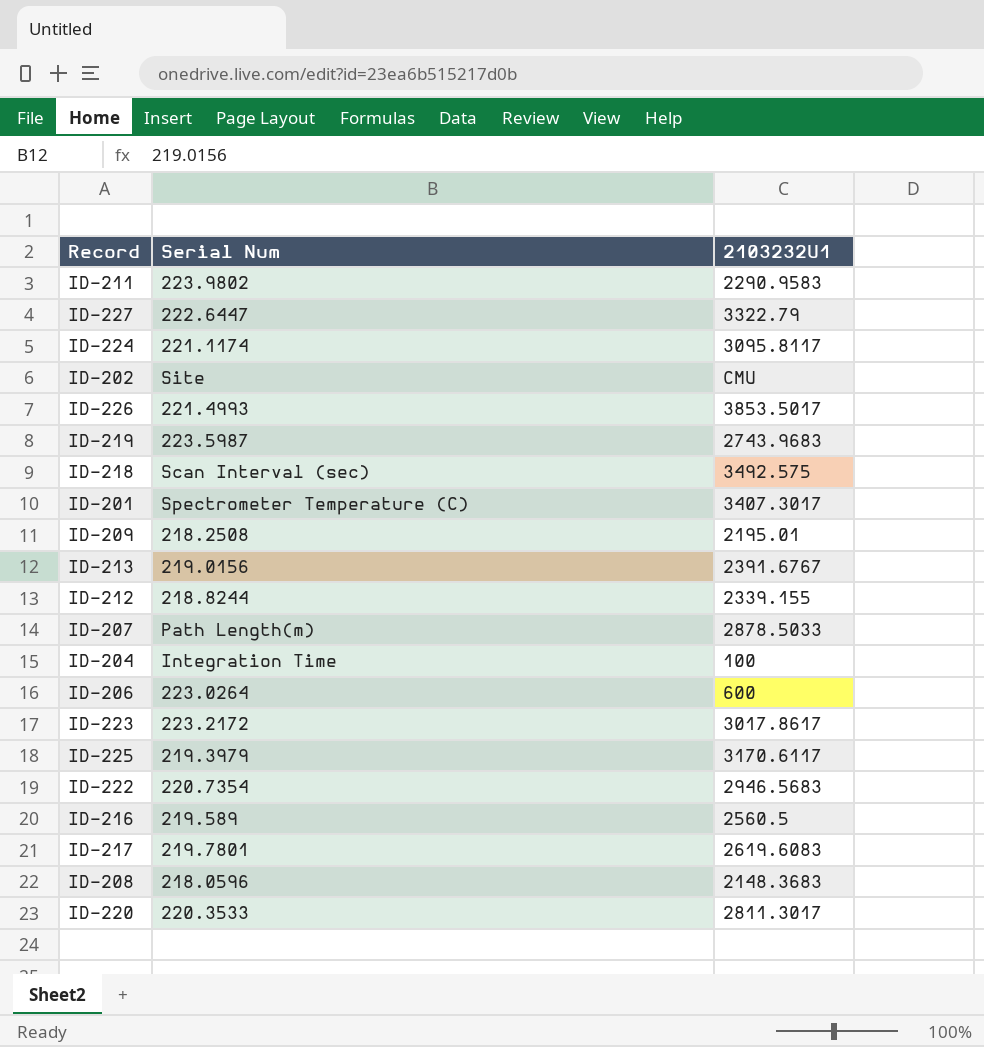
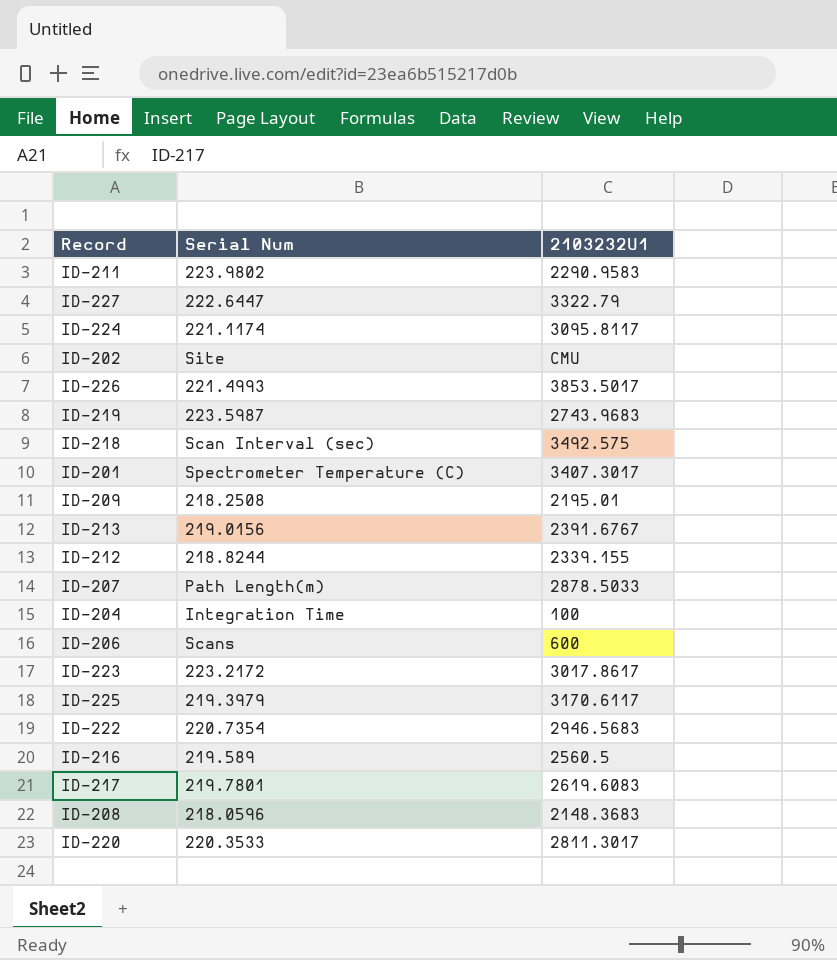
ID-206 | Serial Num: 223.0264 -> Scans

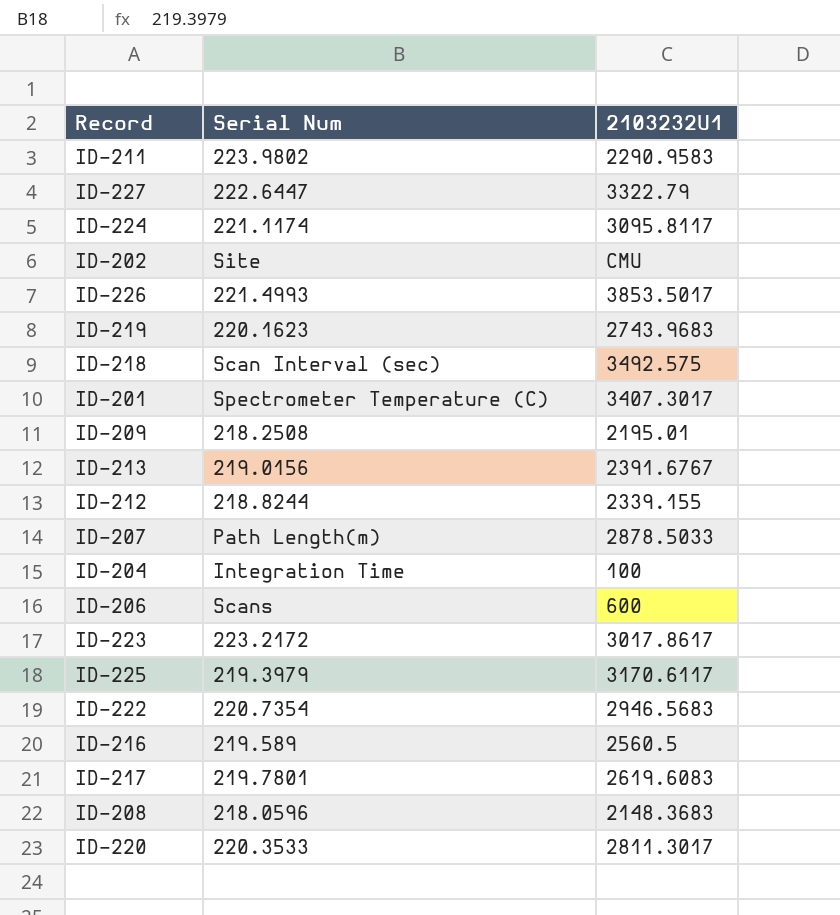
ID-219 | Serial Num: 223.5987 -> 220.1623

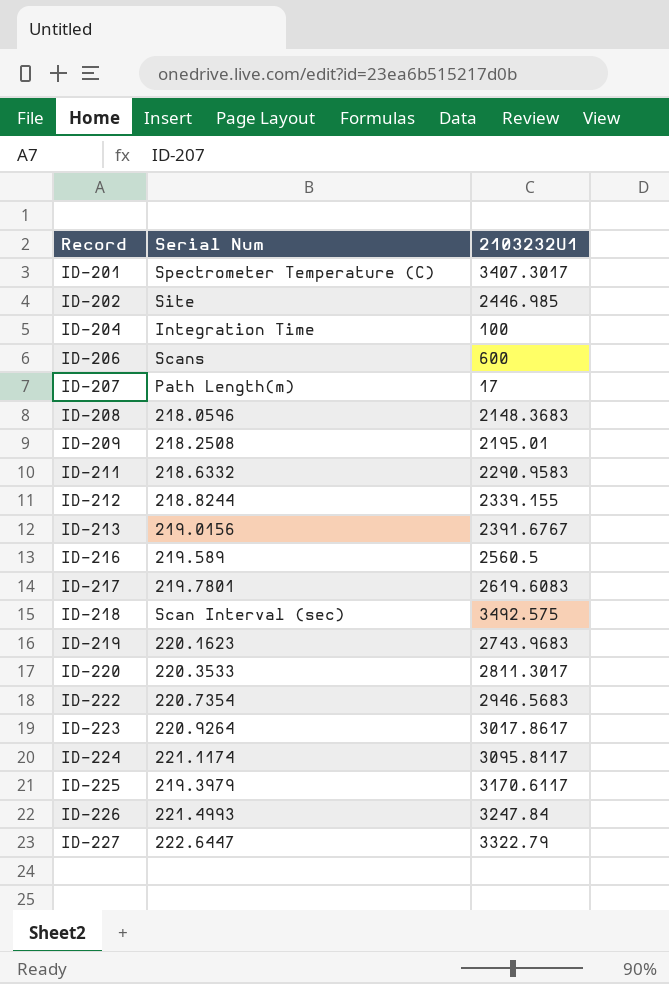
row order: none -> Record ascending
ID-202 | 2103232U1: CMU -> 2446.985
ID-207 | 2103232U1: 2878.5033 -> 17
ID-211 | Serial Num: 223.9802 -> 218.6332
ID-223 | Serial Num: 223.2172 -> 220.9264
ID-226 | 2103232U1: 3853.5017 -> 3247.84

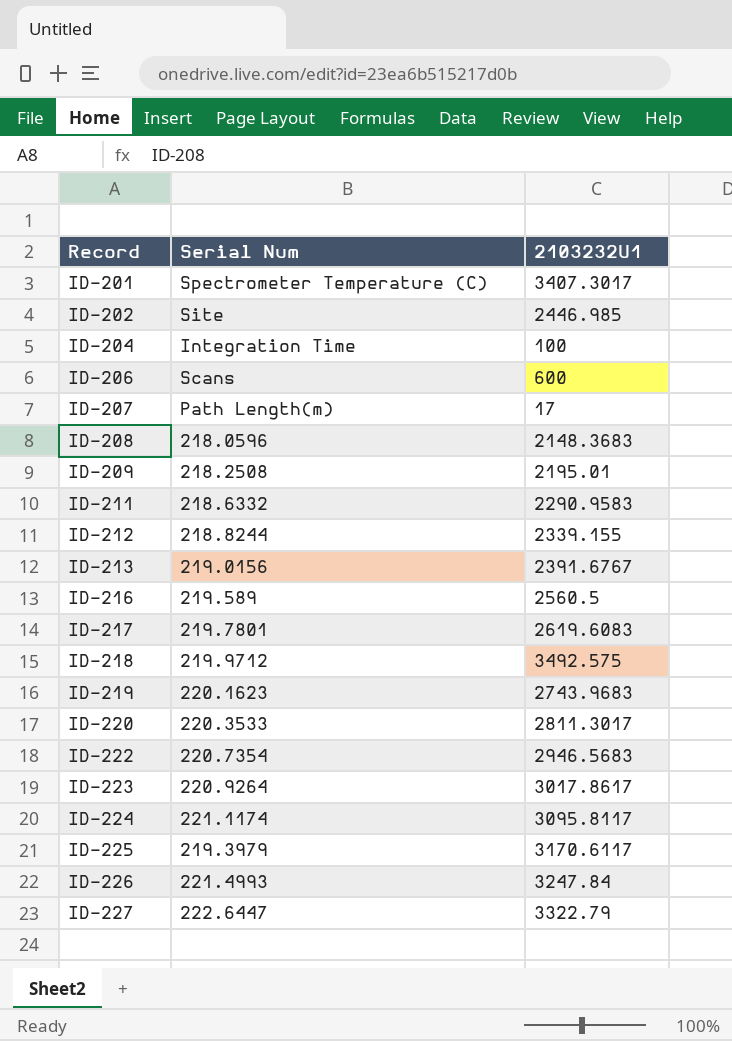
ID-218 | Serial Num: Scan Interval (sec) -> 219.9712

